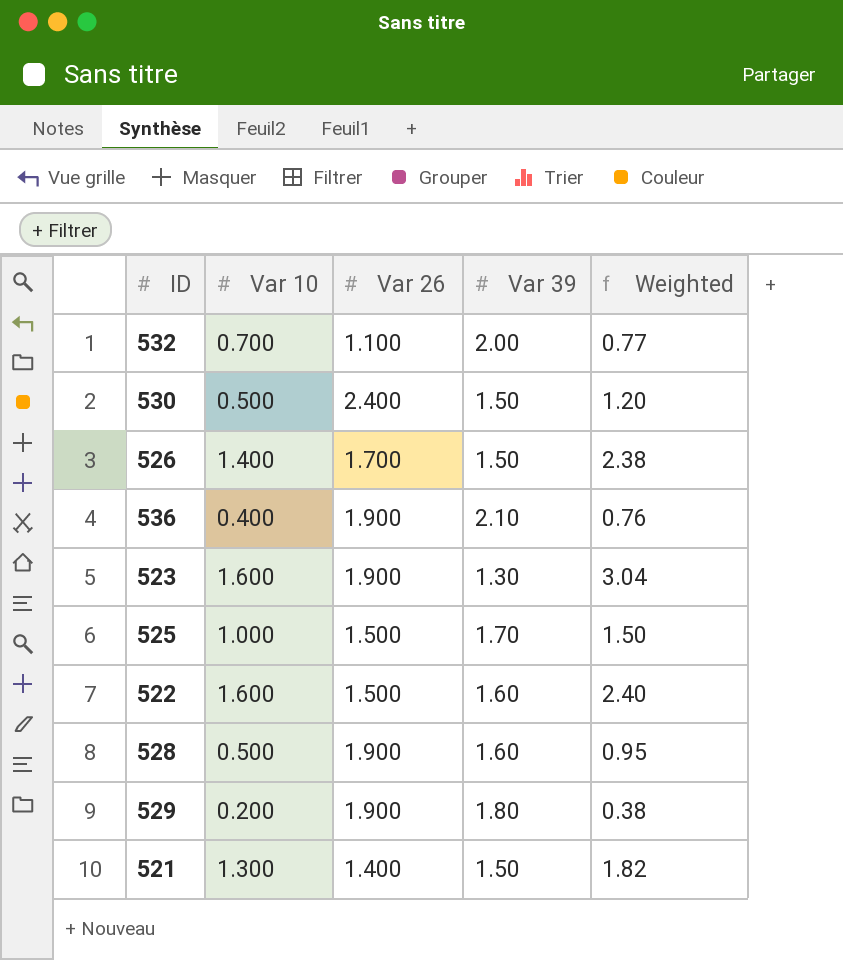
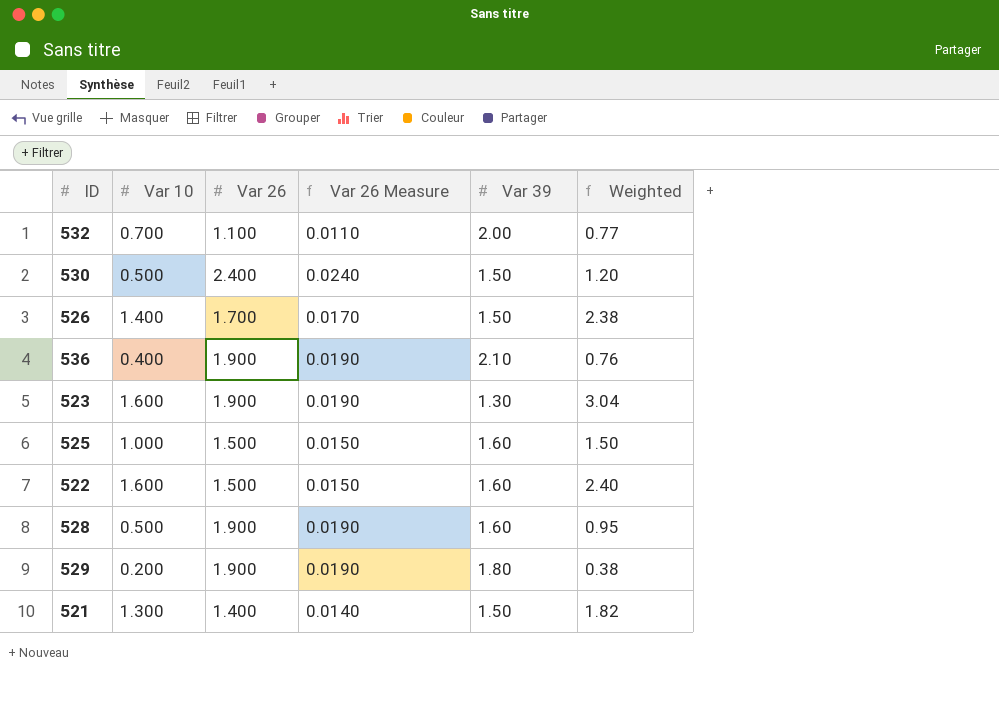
column Var 26 Measure | formula: none -> [Var 26] * 0.01
525 | Var 39: 1.70 -> 1.60

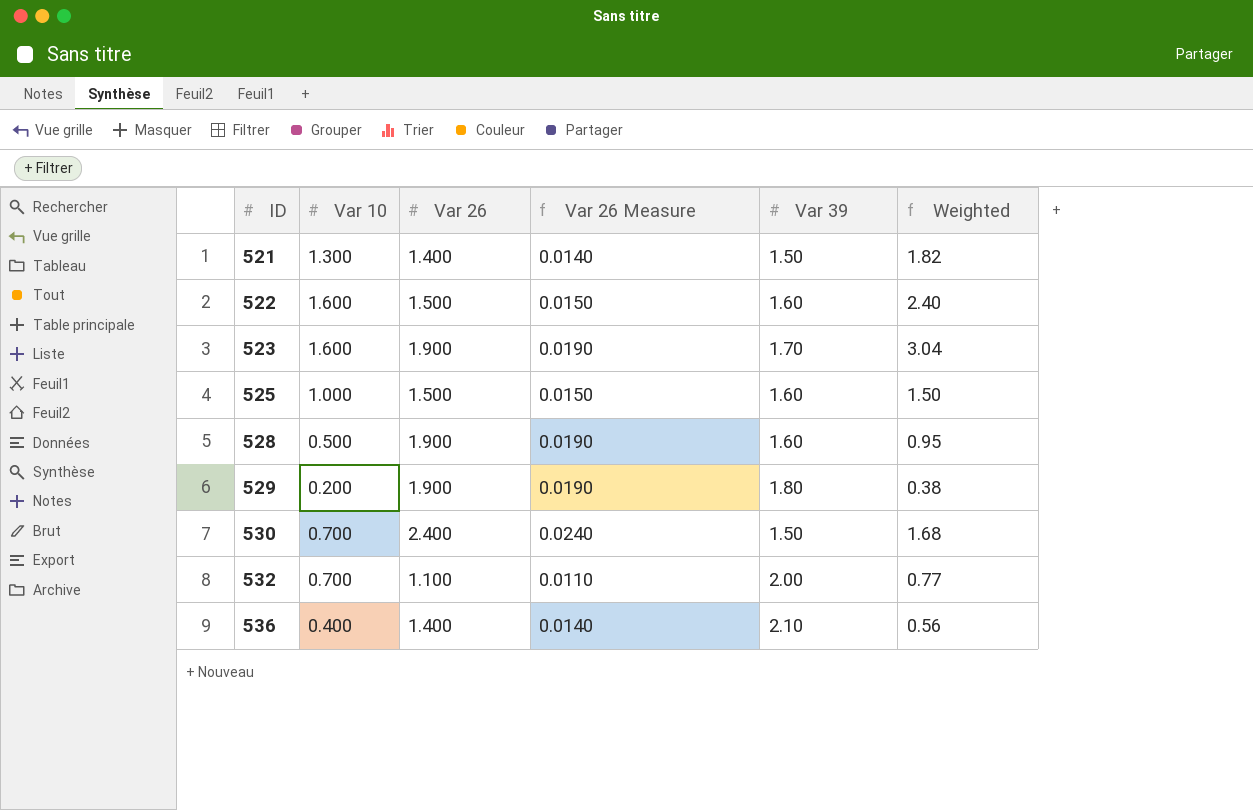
row order: none -> ID ascending
row 526: 1.400 | 1.700 | 0.0170 | 1.50 | 2.38 -> none
523 | Var 39: 1.30 -> 1.70
530 | Var 10: 0.500 -> 0.700
530 | Weighted: 1.20 -> 1.68
536 | Var 26: 1.900 -> 1.400
536 | Var 26 Measure: 0.0190 -> 0.0140
536 | Weighted: 0.76 -> 0.56

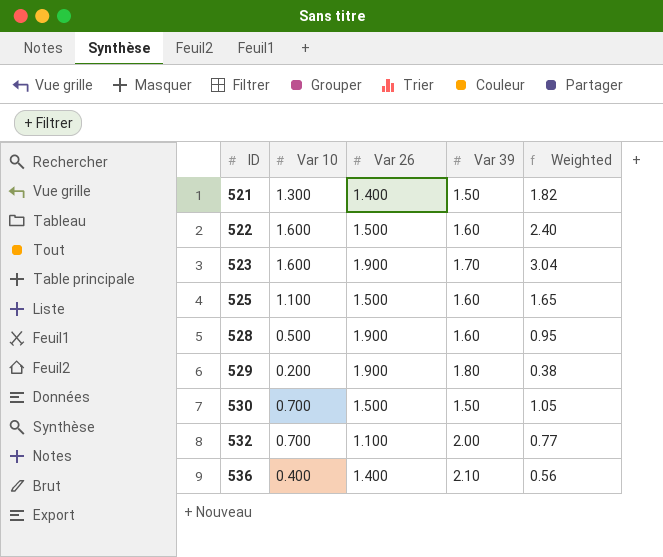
column Var 26 Measure | formula: [Var 26] * 0.01 -> none
525 | Var 10: 1.000 -> 1.100
525 | Weighted: 1.50 -> 1.65
530 | Var 26: 2.400 -> 1.500
530 | Weighted: 1.68 -> 1.05

